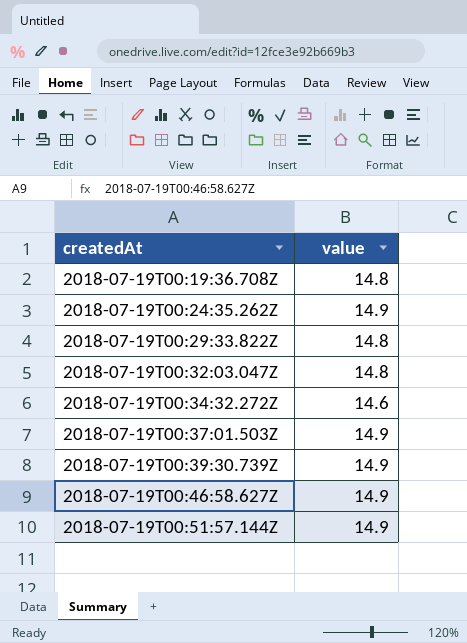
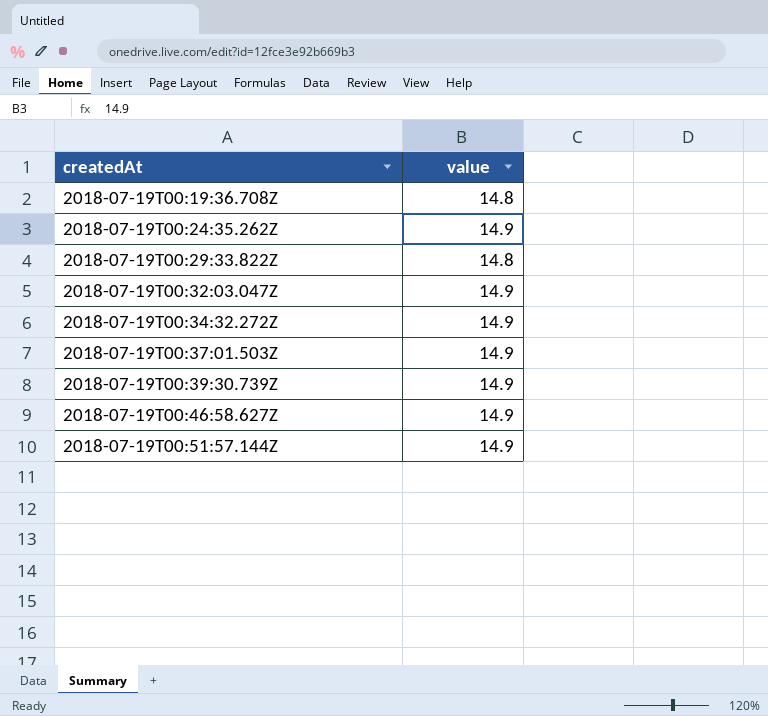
2018-07-19T00:32:03.047Z | value: 14.8 -> 14.9
2018-07-19T00:34:32.272Z | value: 14.6 -> 14.9

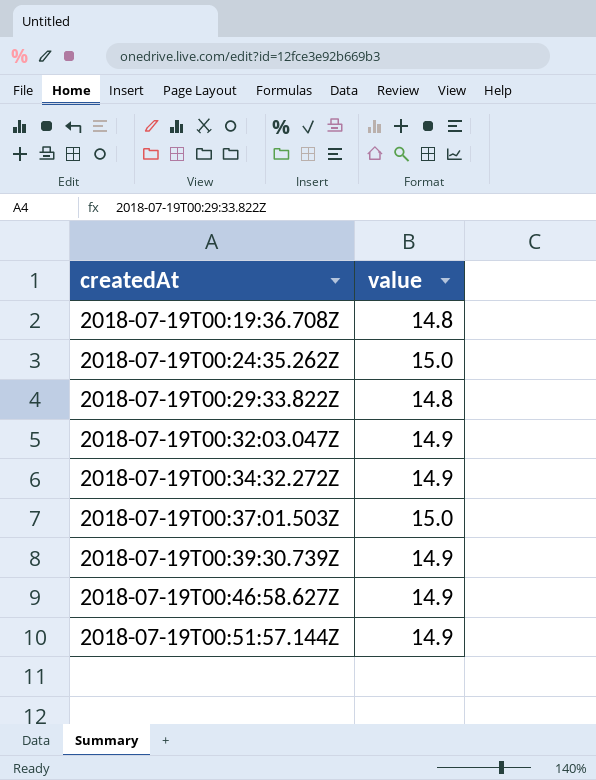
2018-07-19T00:24:35.262Z | value: 14.9 -> 15.0
2018-07-19T00:37:01.503Z | value: 14.9 -> 15.0

